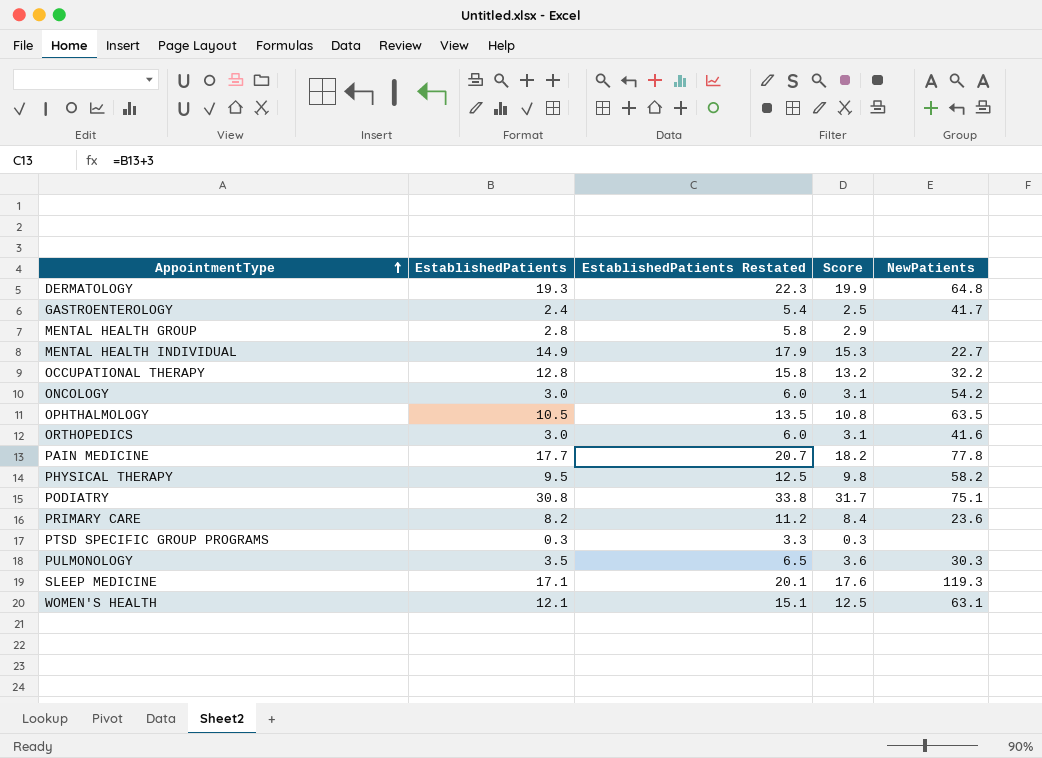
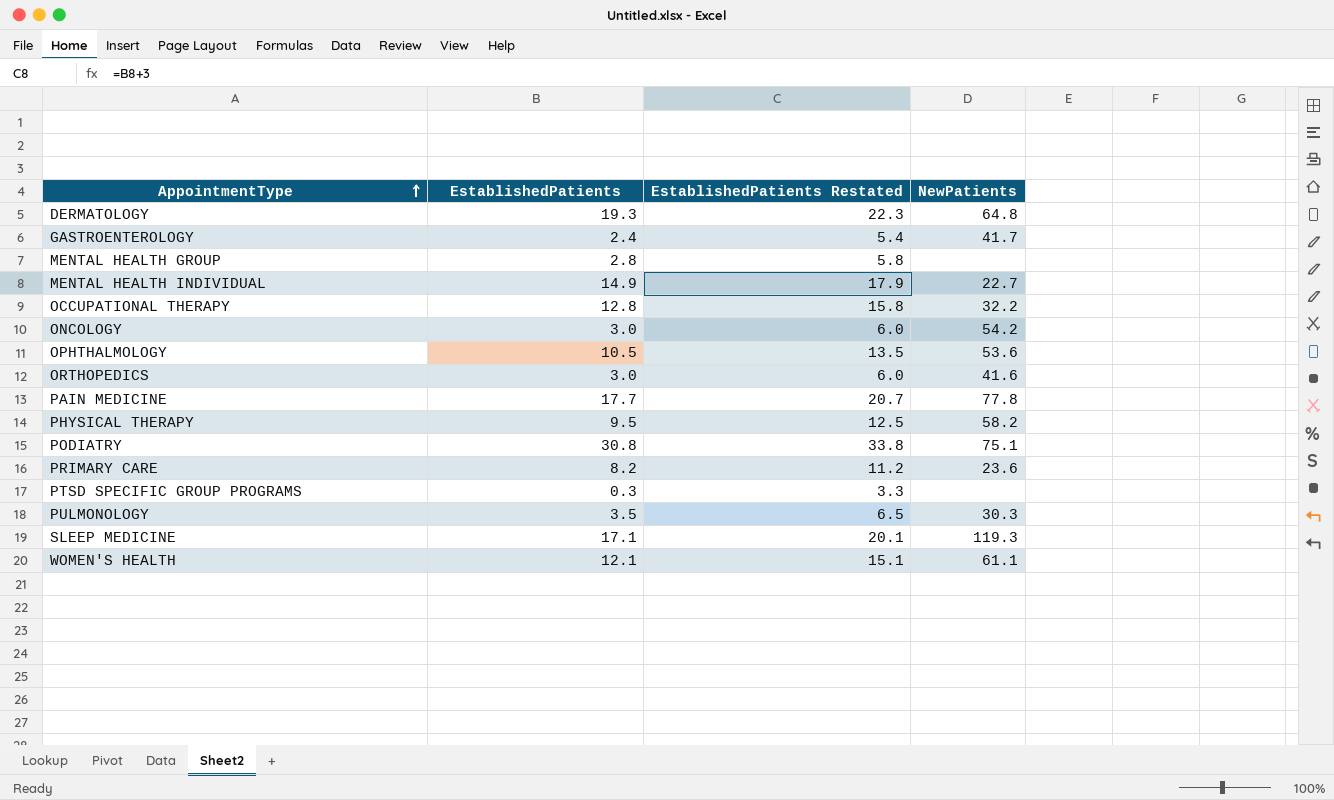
column Score | formula: [EstablishedPatients] * 1.03 -> none
OPHTHALMOLOGY | NewPatients: 63.5 -> 53.6
WOMEN'S HEALTH | NewPatients: 63.1 -> 61.1

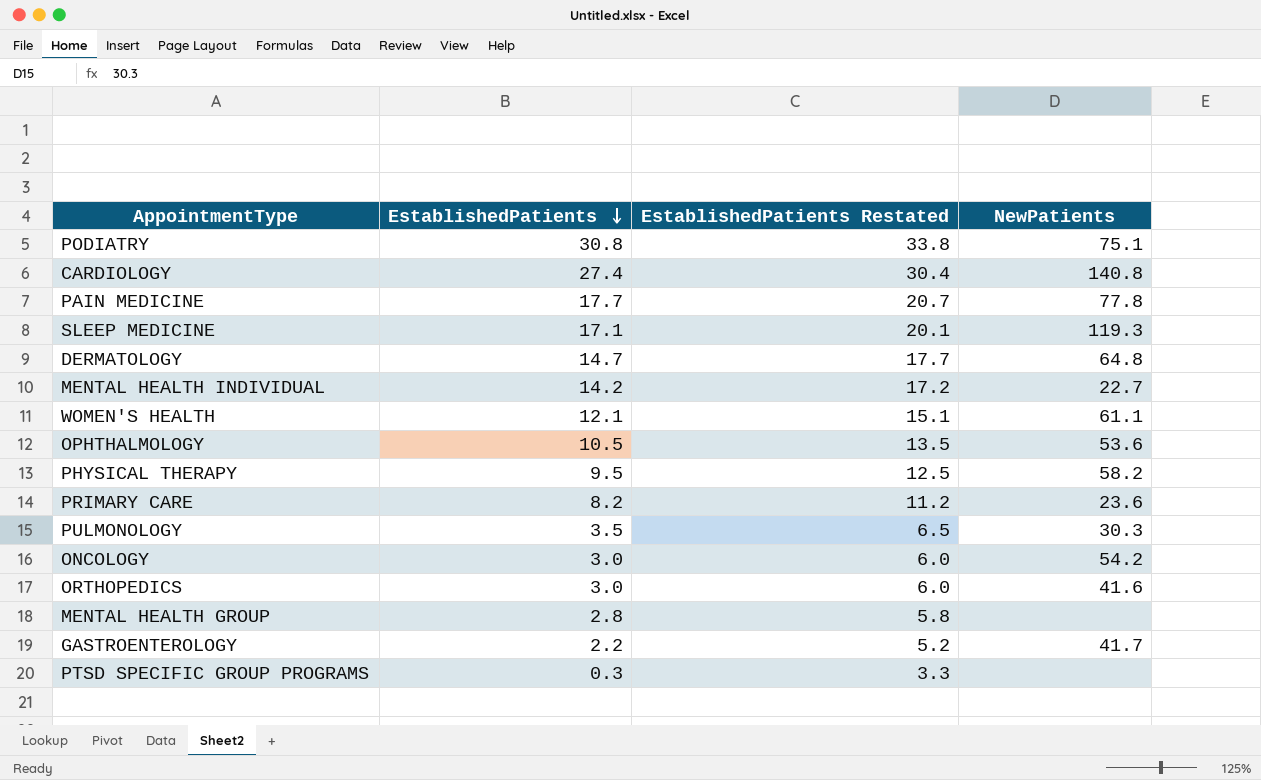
row order: AppointmentType ascending -> EstablishedPatients descending
row OCCUPATIONAL THERAPY: 12.8 | 15.8 | 32.2 -> none
row CARDIOLOGY: none -> 27.4 | 30.4 | 140.8
DERMATOLOGY | EstablishedPatients: 19.3 -> 14.7
DERMATOLOGY | EstablishedPatients Restated: 22.3 -> 17.7
MENTAL HEALTH INDIVIDUAL | EstablishedPatients: 14.9 -> 14.2
MENTAL HEALTH INDIVIDUAL | EstablishedPatients Restated: 17.9 -> 17.2
GASTROENTEROLOGY | EstablishedPatients: 2.4 -> 2.2
GASTROENTEROLOGY | EstablishedPatients Restated: 5.4 -> 5.2

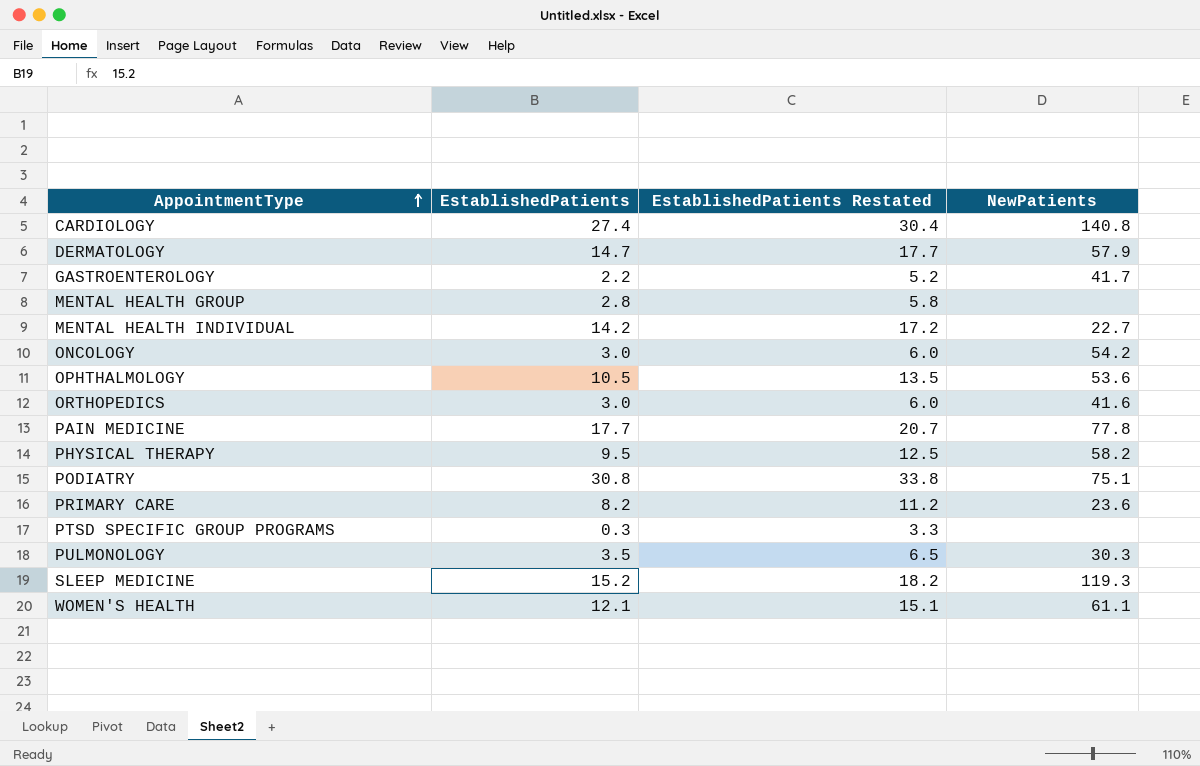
row order: EstablishedPatients descending -> AppointmentType ascending
DERMATOLOGY | NewPatients: 64.8 -> 57.9
SLEEP MEDICINE | EstablishedPatients: 17.1 -> 15.2
SLEEP MEDICINE | EstablishedPatients Restated: 20.1 -> 18.2

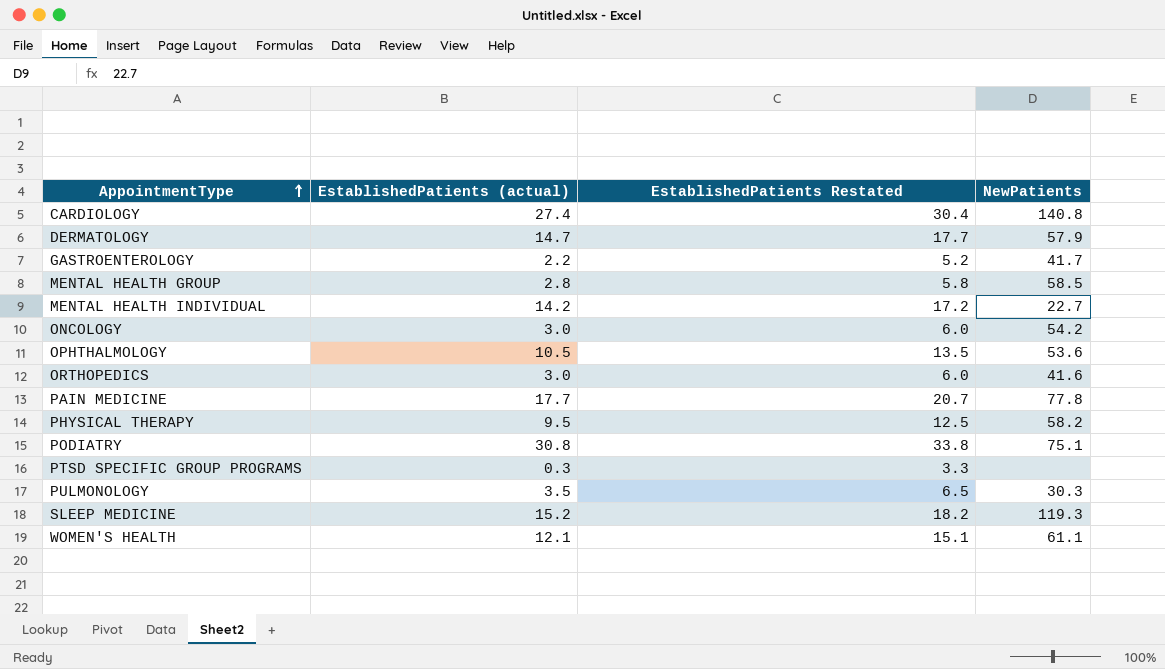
column name: EstablishedPatients -> EstablishedPatients (actual)
row PRIMARY CARE: 8.2 | 11.2 | 23.6 -> none
MENTAL HEALTH GROUP | NewPatients: none -> 58.5

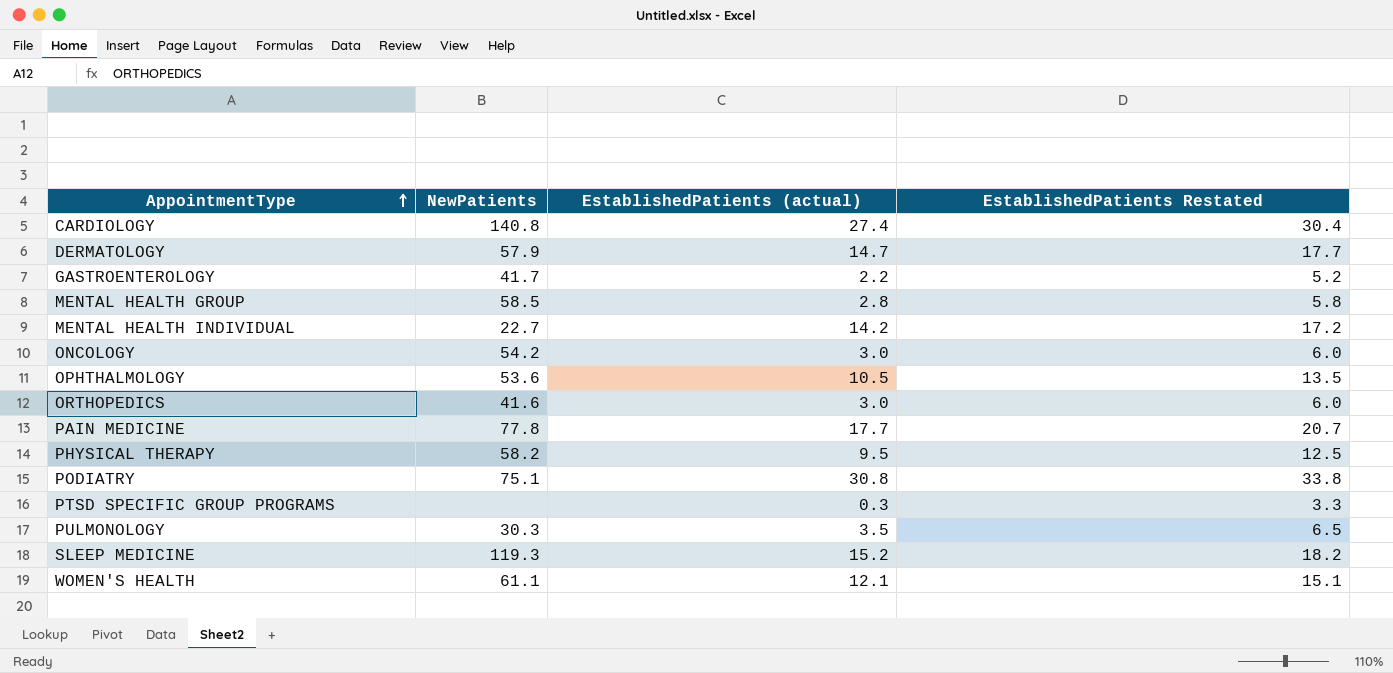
column NewPatients | position: 4 -> 2

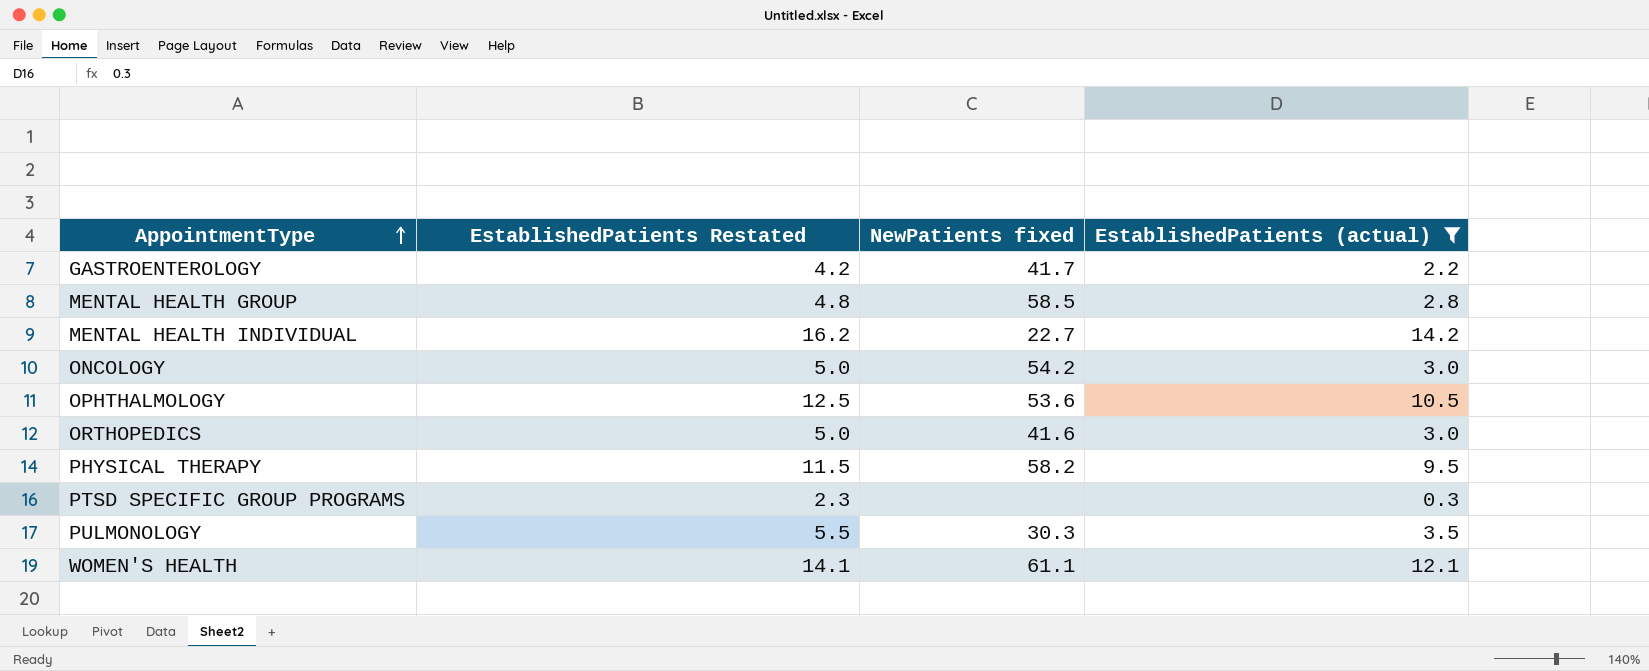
filter: none -> EstablishedPatients (actual) <= 14.2
column EstablishedPatients Restated | formula: [EstablishedPatients (actual)] + 3 -> [EstablishedPatients (actual)] + 2
column EstablishedPatients Restated | position: 4 -> 2
column name: NewPatients -> NewPatients fixed

